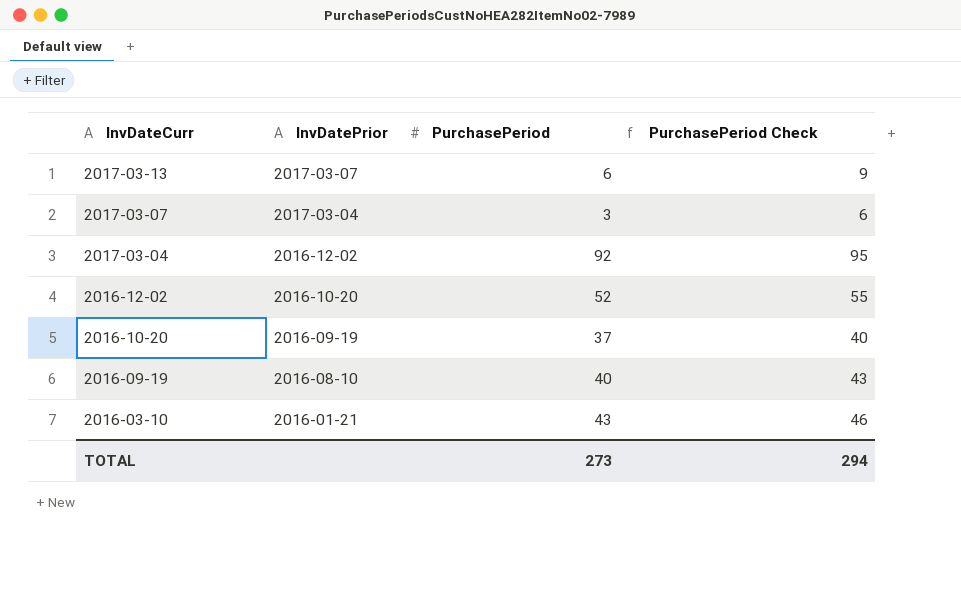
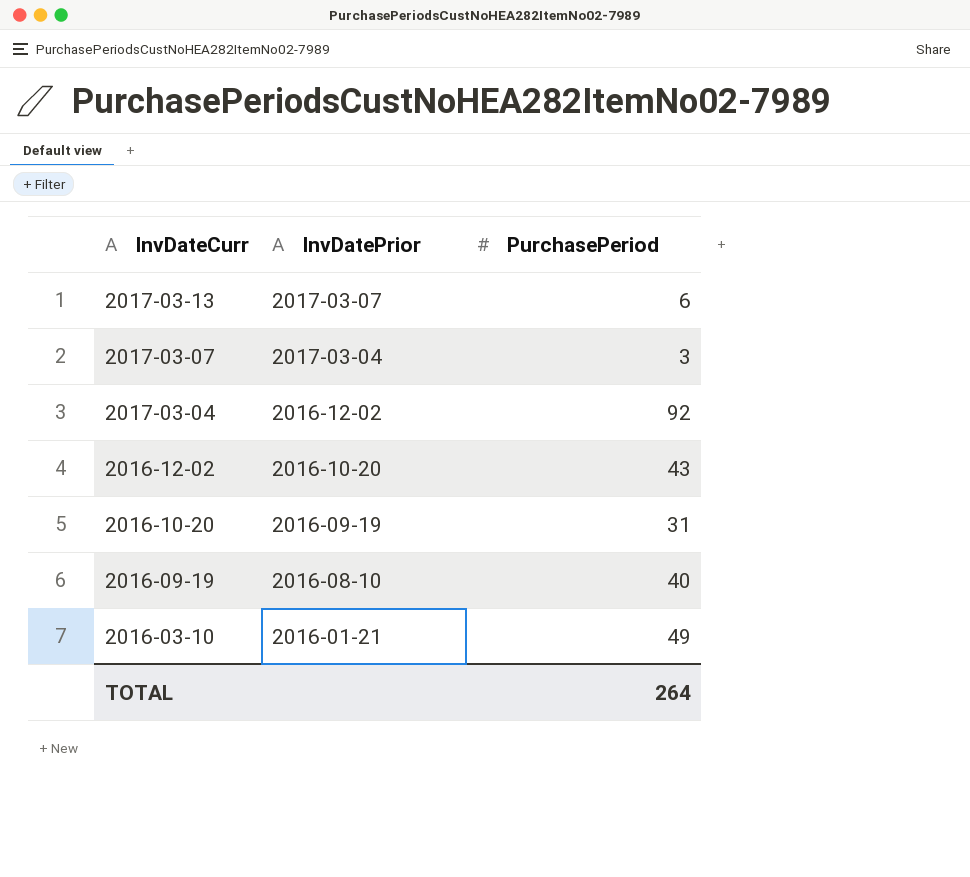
column PurchasePeriod Check | formula: [PurchasePeriod] + 3 -> none
2016-12-02 | PurchasePeriod: 52 -> 43
2016-10-20 | PurchasePeriod: 37 -> 31
2016-03-10 | PurchasePeriod: 43 -> 49
TOTAL | PurchasePeriod: 273 -> 264

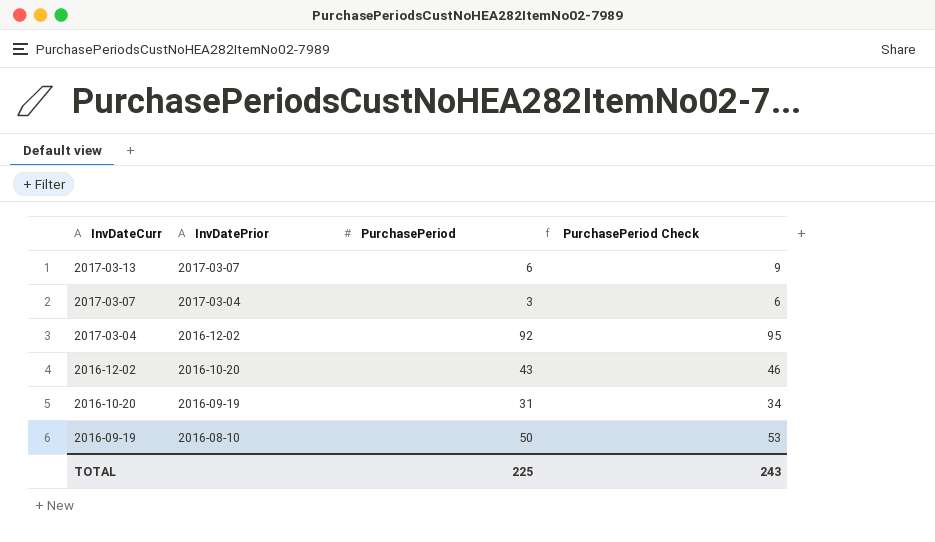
column PurchasePeriod Check | formula: none -> [PurchasePeriod] + 3
row 2016-03-10: 2016-01-21 | 49 -> none
2016-09-19 | PurchasePeriod: 40 -> 50
TOTAL | PurchasePeriod: 264 -> 225

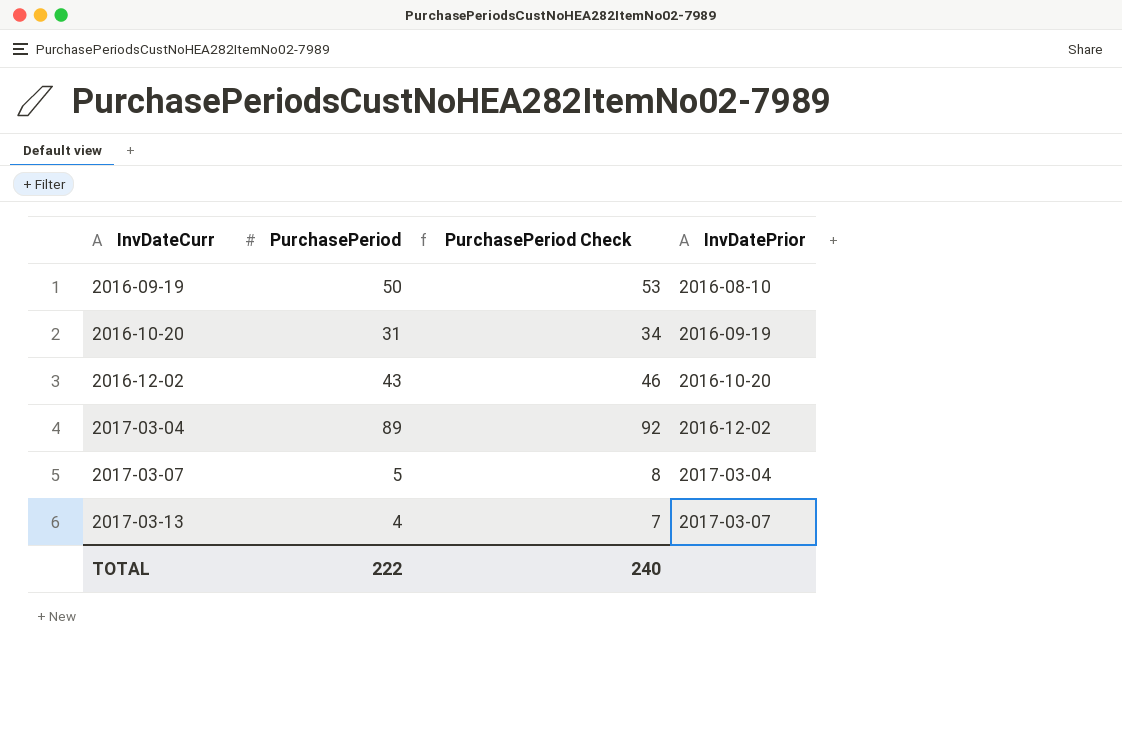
row order: InvDateCurr descending -> InvDateCurr ascending
column InvDatePrior | position: 2 -> 4
2017-03-04 | PurchasePeriod: 92 -> 89
2017-03-04 | PurchasePeriod Check: 95 -> 92
2017-03-07 | PurchasePeriod: 3 -> 5
2017-03-07 | PurchasePeriod Check: 6 -> 8
2017-03-13 | PurchasePeriod: 6 -> 4
2017-03-13 | PurchasePeriod Check: 9 -> 7
TOTAL | PurchasePeriod: 225 -> 222
TOTAL | PurchasePeriod Check: 243 -> 240

